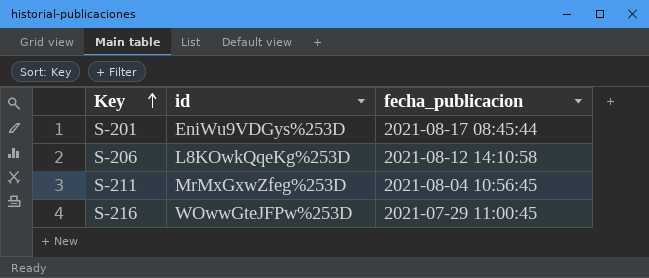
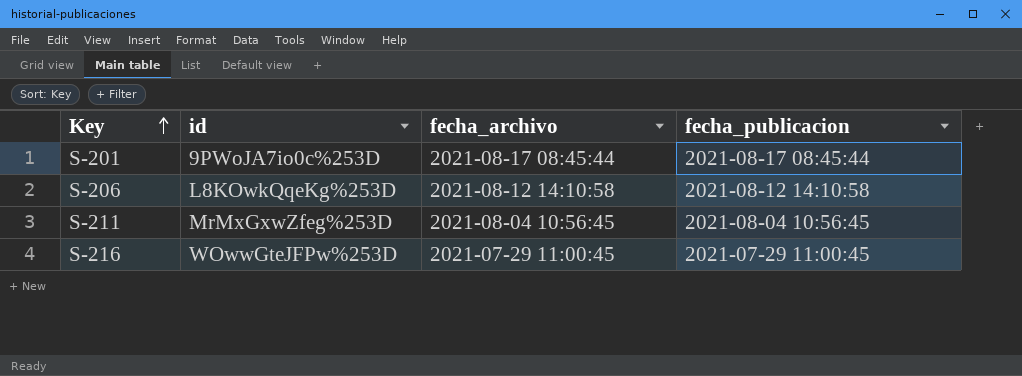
column fecha_archivo | position: none -> 3
S-201 | id: EniWu9VDGys%253D -> 9PWoJA7io0c%253D

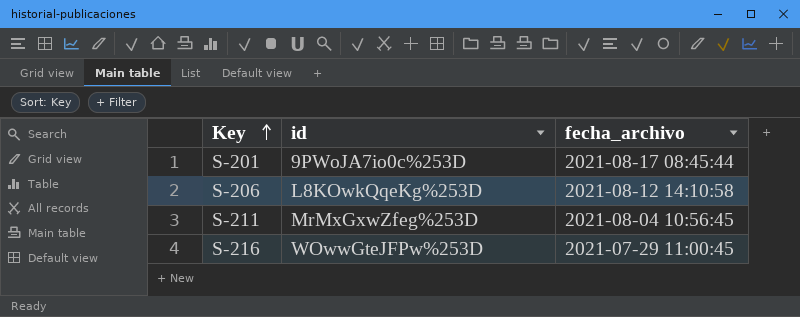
column fecha_publicacion | position: 4 -> none

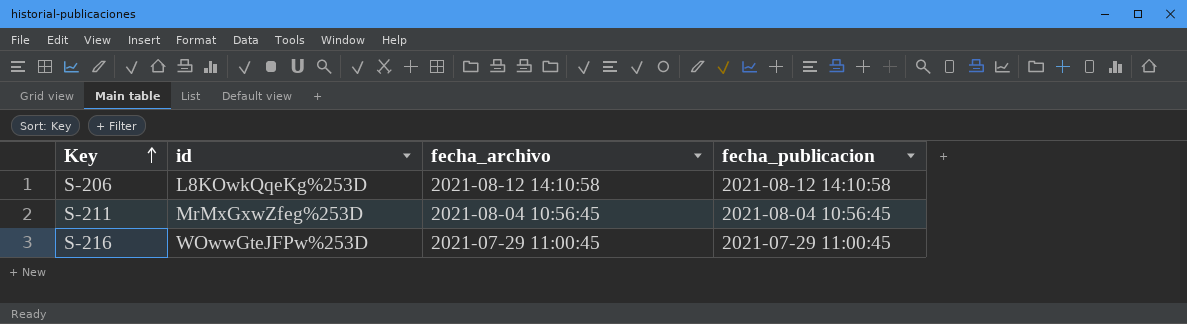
column fecha_publicacion | position: none -> 4
row S-201: 9PWoJA7io0c%253D | 2021-08-17 08:45:44 -> none

